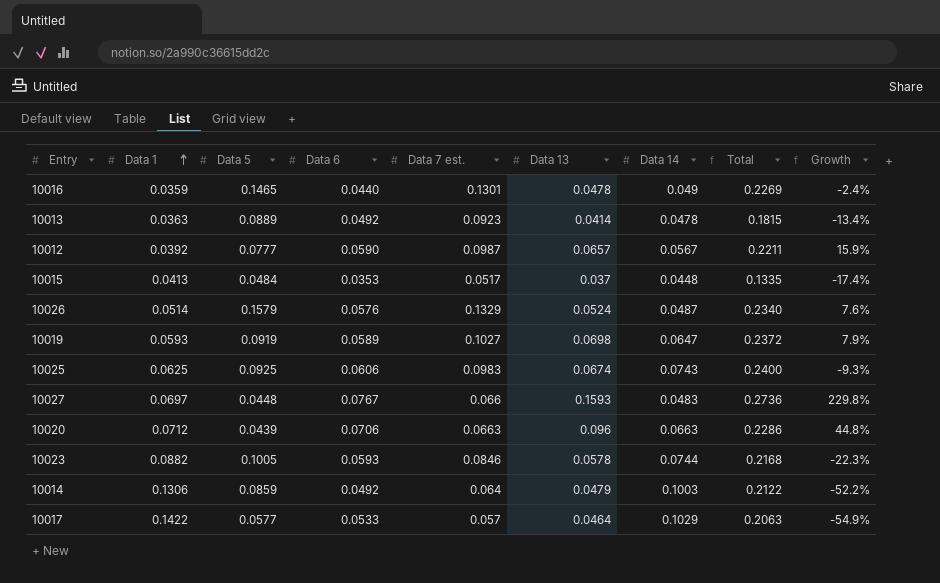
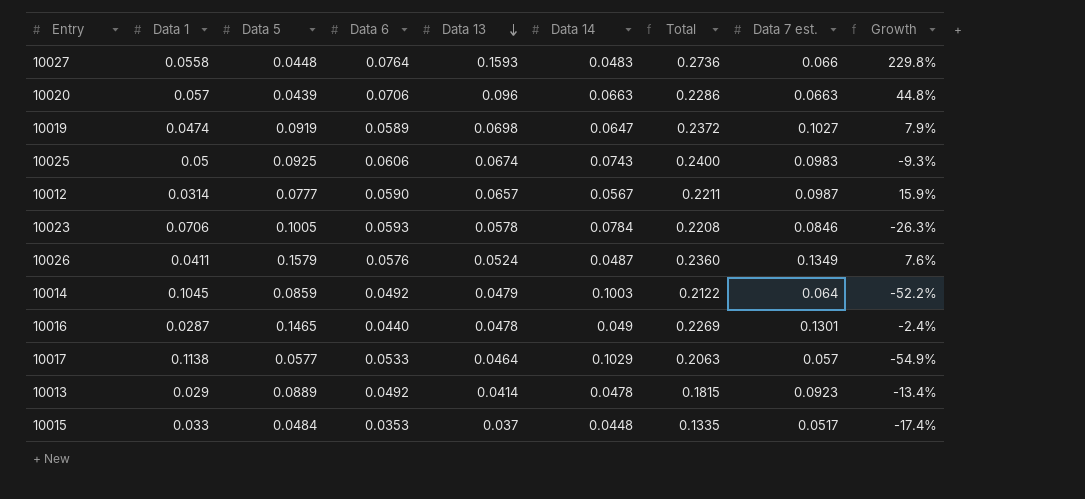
row order: Data 1 ascending -> Data 13 descending
column Data 7 est. | position: 5 -> 8
10027 | Data 1: 0.0697 -> 0.0558
10027 | Data 6: 0.0767 -> 0.0764
10020 | Data 1: 0.0712 -> 0.057
10019 | Data 1: 0.0593 -> 0.0474
10025 | Data 1: 0.0625 -> 0.05
10012 | Data 1: 0.0392 -> 0.0314
10023 | Data 1: 0.0882 -> 0.0706
10023 | Data 14: 0.0744 -> 0.0784
10023 | Total: 0.2168 -> 0.2208
10023 | Growth: -22.3% -> -26.3%
10026 | Data 1: 0.0514 -> 0.0411
10026 | Total: 0.2340 -> 0.2360
10026 | Data 7 est.: 0.1329 -> 0.1349
10014 | Data 1: 0.1306 -> 0.1045
10016 | Data 1: 0.0359 -> 0.0287
10017 | Data 1: 0.1422 -> 0.1138
10013 | Data 1: 0.0363 -> 0.029
10015 | Data 1: 0.0413 -> 0.033

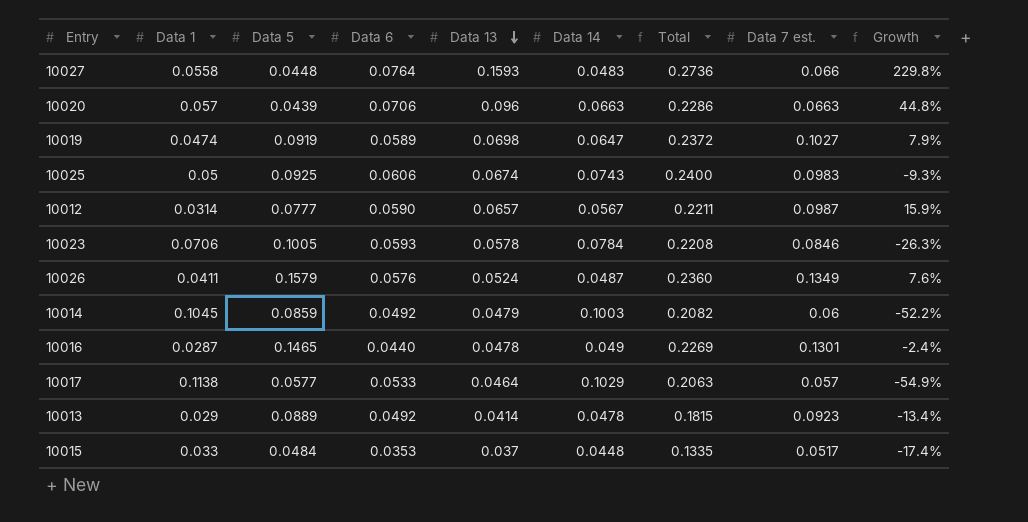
10014 | Total: 0.2122 -> 0.2082
10014 | Data 7 est.: 0.064 -> 0.06

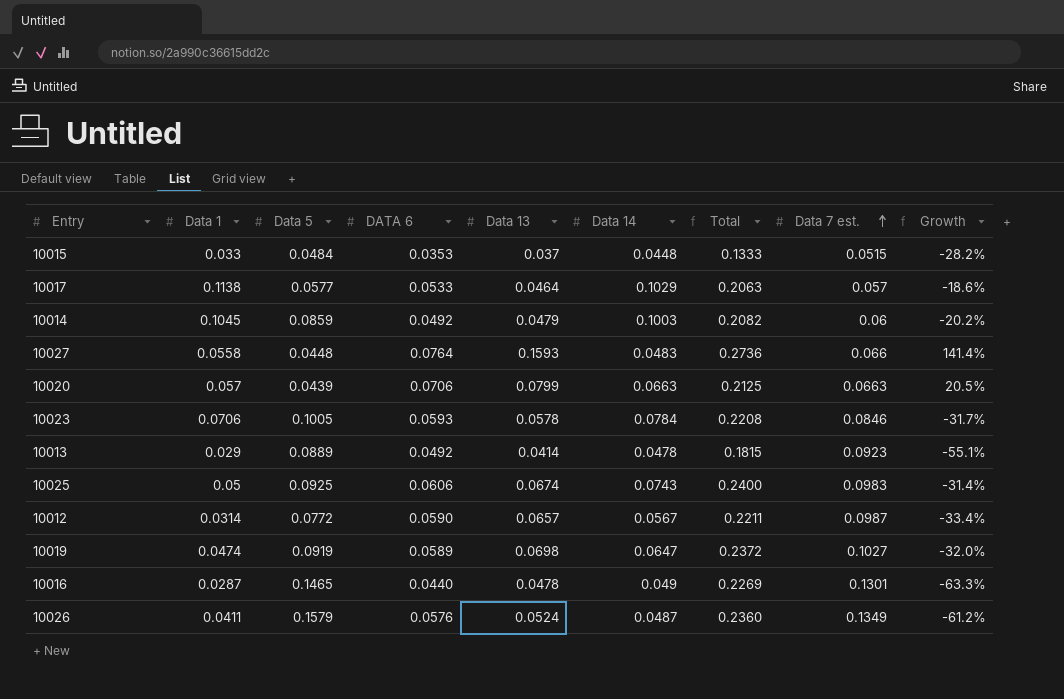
row order: Data 13 descending -> Data 7 est. ascending
column name: Data 6 -> DATA 6
column Growth | formula: ([Data 13] - [Data 14]) / [Data 14] -> ([Data 13] - [Data 7 est.]) / [Data 7 est.]
10015 | Total: 0.1335 -> 0.1333
10015 | Data 7 est.: 0.0517 -> 0.0515
10020 | Data 13: 0.096 -> 0.0799
10020 | Total: 0.2286 -> 0.2125
10012 | Data 5: 0.0777 -> 0.0772

